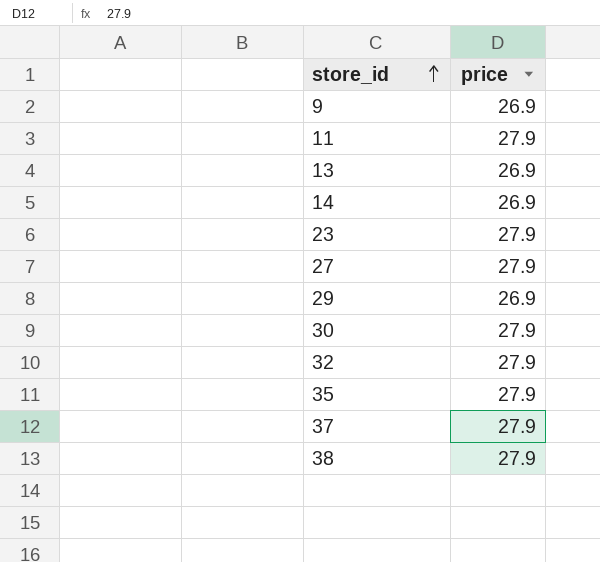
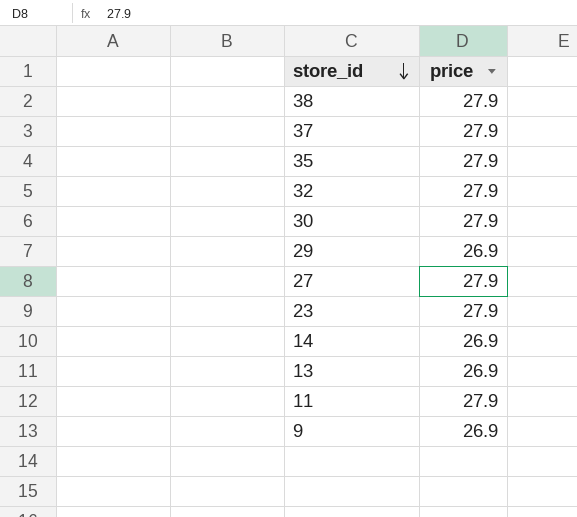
row order: store_id ascending -> store_id descending

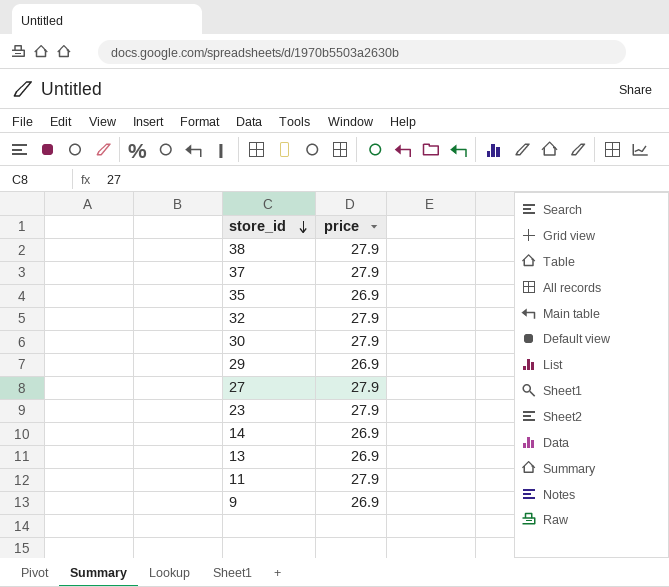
35 | price: 27.9 -> 26.9

